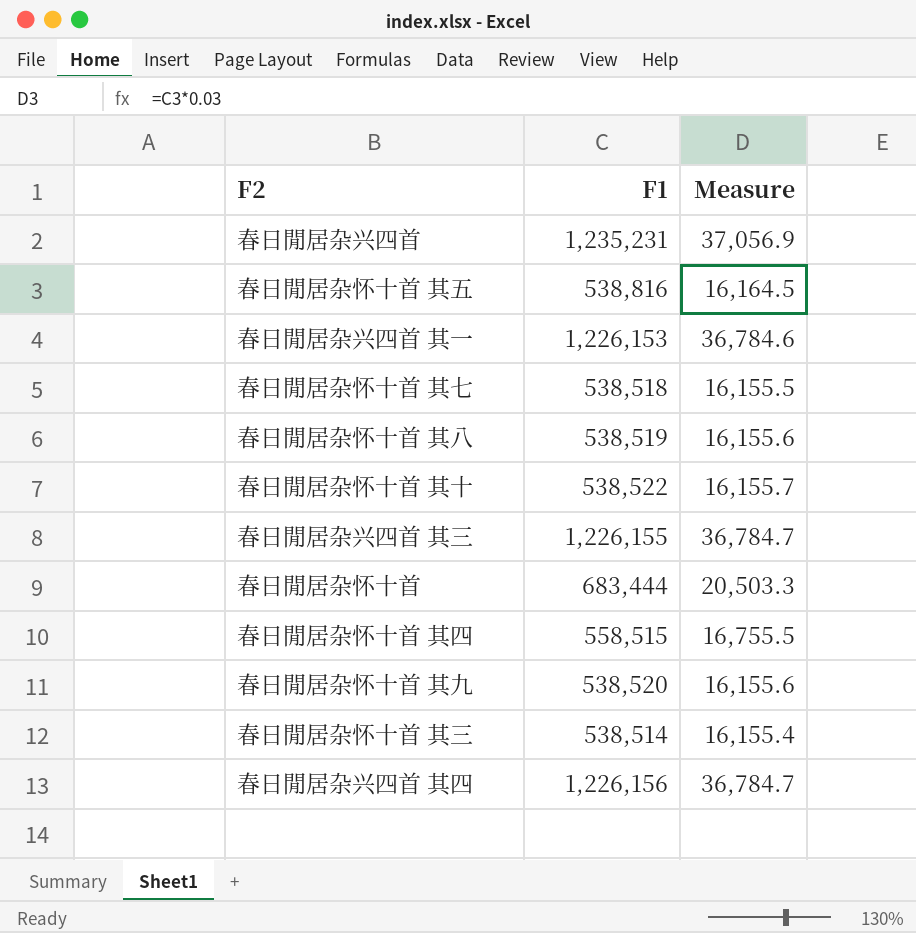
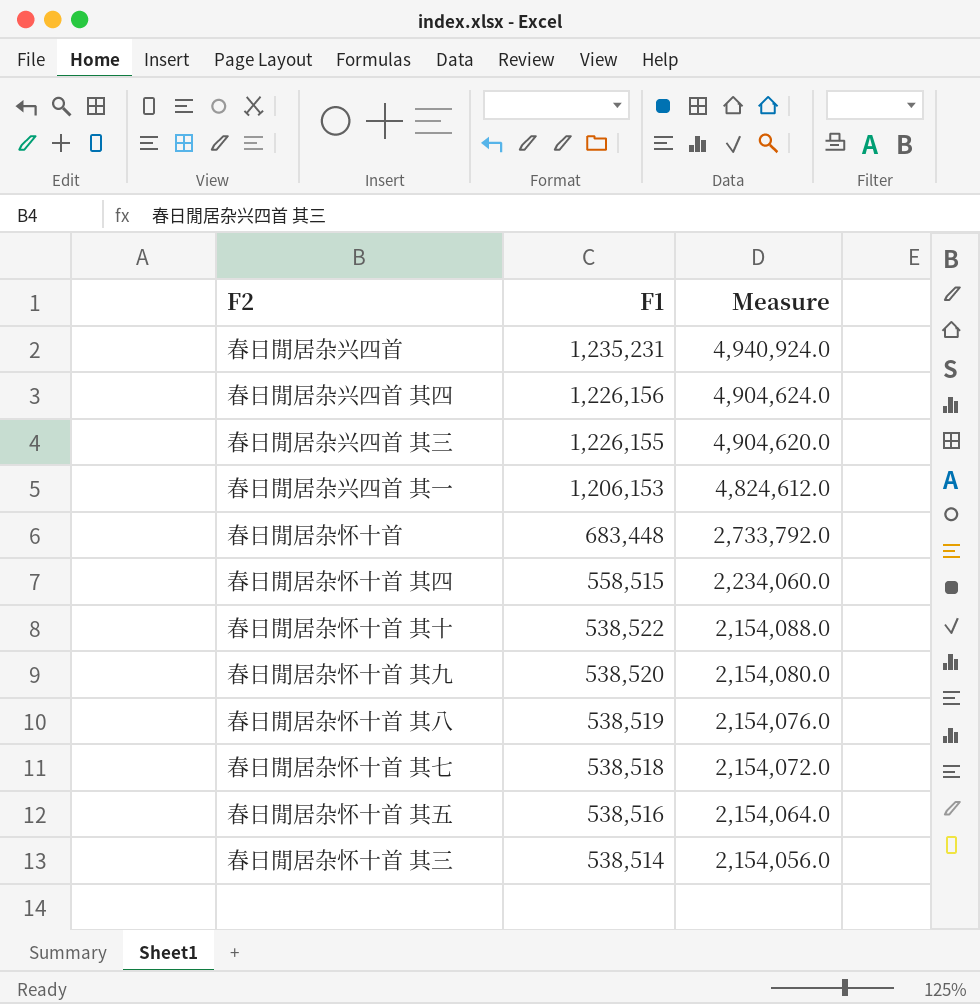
row order: none -> F1 descending
column Measure | formula: [F1] * 0.03 -> [F1] * 4
春日閒居杂兴四首 其一 | F1: 1,226,153 -> 1,206,153
春日閒居杂怀十首 | F1: 683,444 -> 683,448
春日閒居杂怀十首 其五 | F1: 538,816 -> 538,516

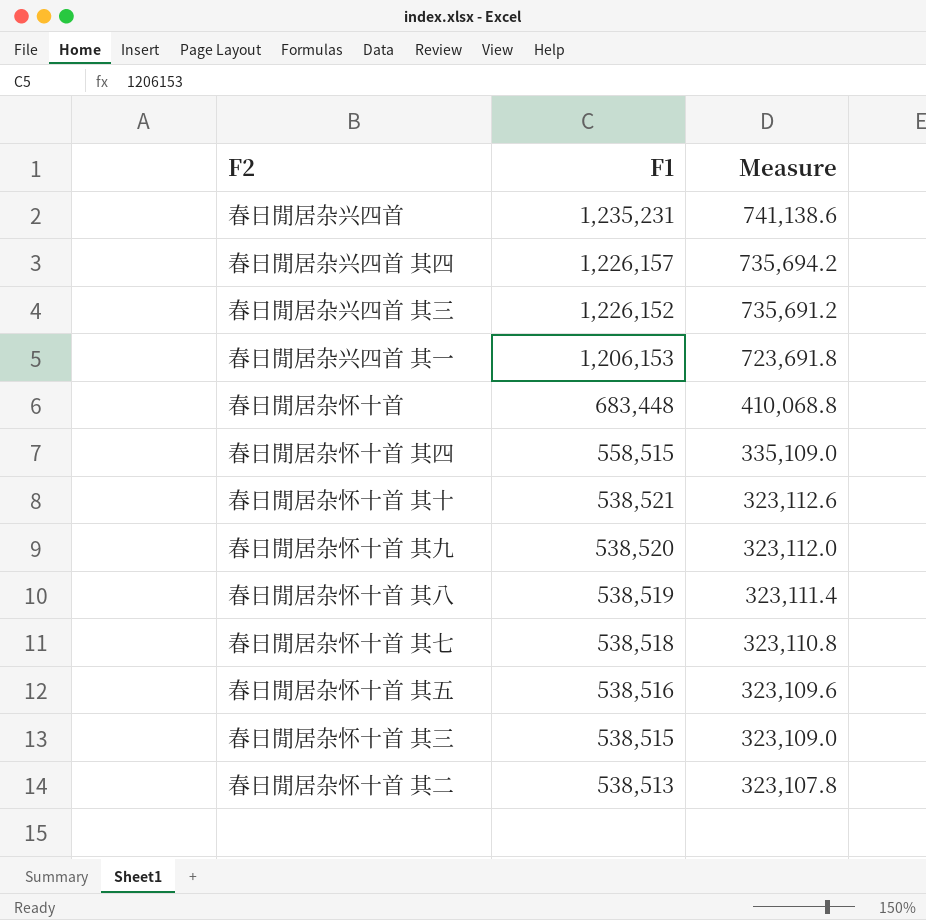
column Measure | formula: [F1] * 4 -> [F1] * 0.6
春日閒居杂兴四首 其四 | F1: 1,226,156 -> 1,226,157
春日閒居杂兴四首 其三 | F1: 1,226,155 -> 1,226,152
春日閒居杂怀十首 其十 | F1: 538,522 -> 538,521
春日閒居杂怀十首 其三 | F1: 538,514 -> 538,515
row 春日閒居杂怀十首 其二: none -> 538,513 | 323,107.8

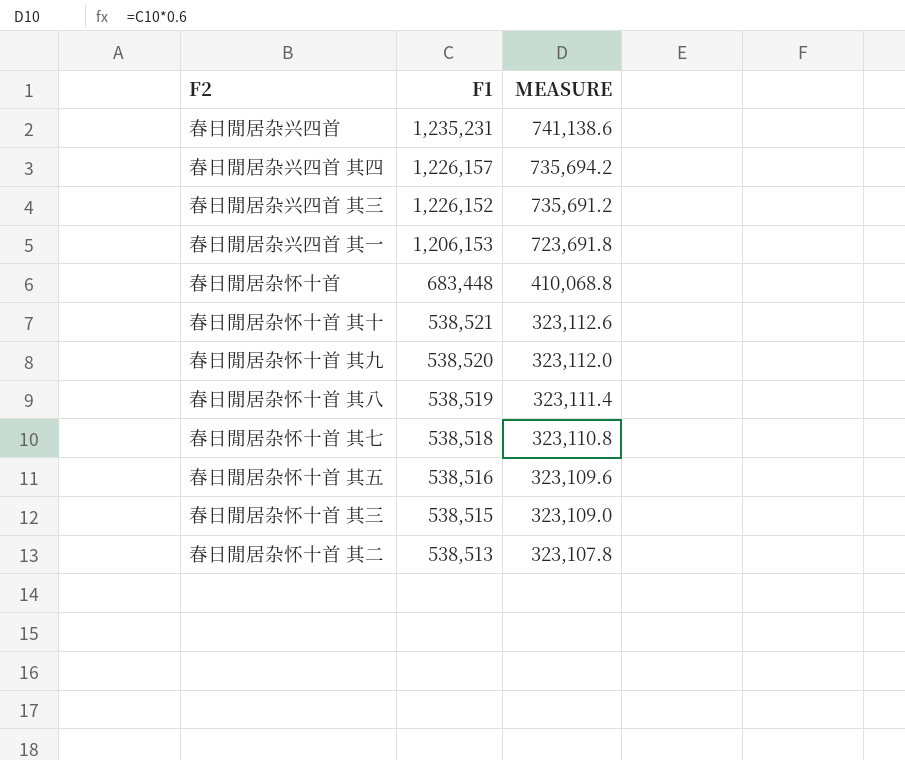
column name: Measure -> MEASURE
row 春日閒居杂怀十首 其四: 558,515 | 335,109.0 -> none

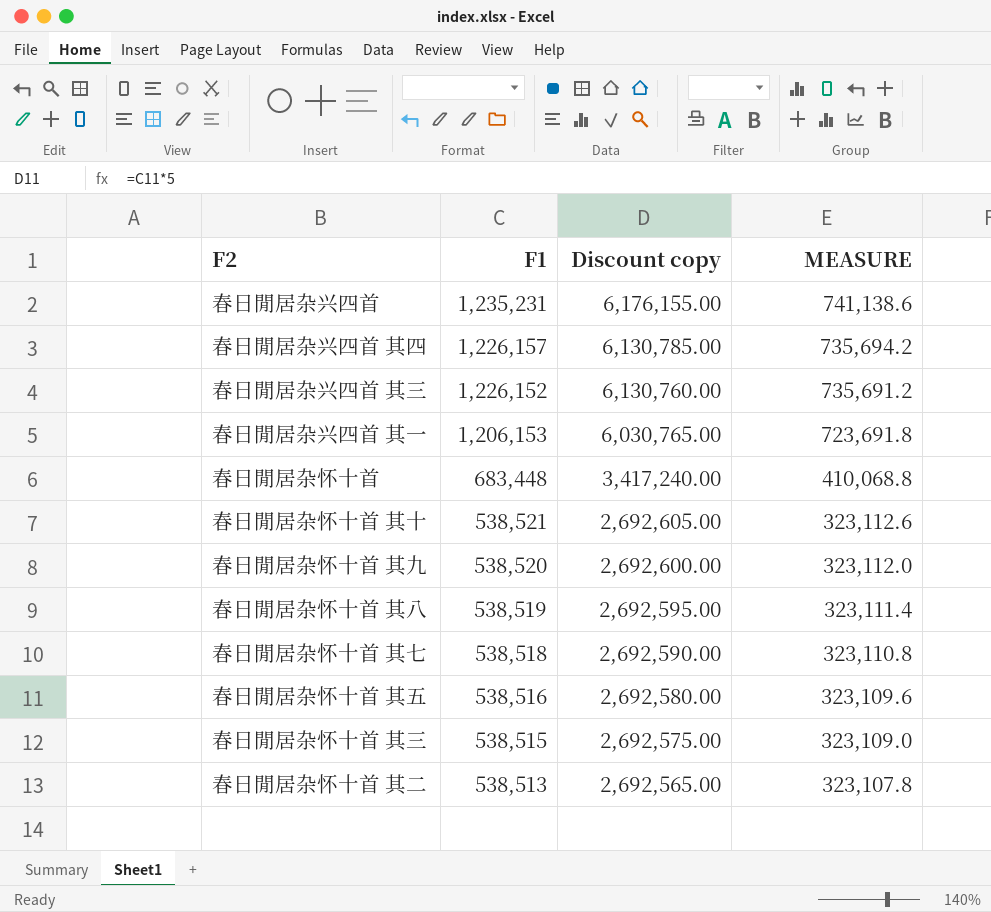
column Discount copy | formula: none -> [F1] * 5

